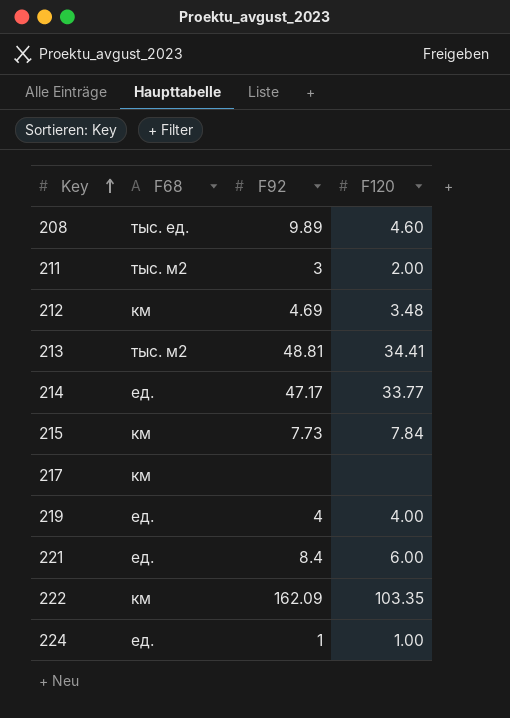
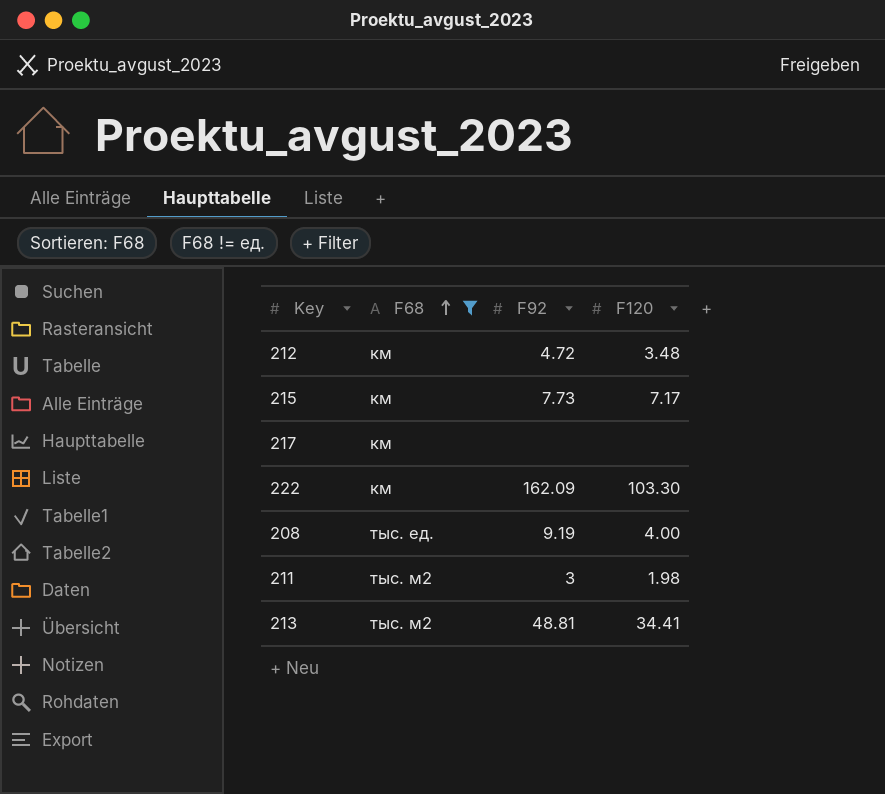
filter: none -> F68 != ед.
row order: Key ascending -> F68 ascending
212 | F92: 4.69 -> 4.72
215 | F120: 7.84 -> 7.17
222 | F120: 103.35 -> 103.30
208 | F92: 9.89 -> 9.19
208 | F120: 4.60 -> 4.00
211 | F120: 2.00 -> 1.98

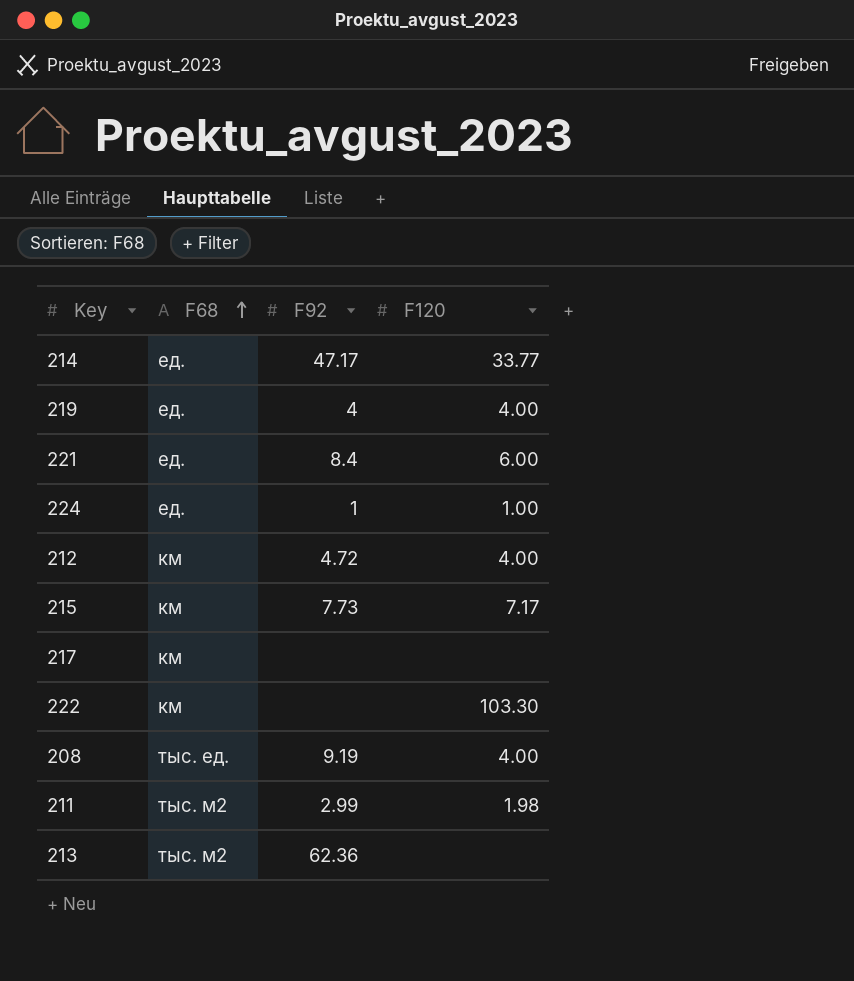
filter: F68 != ед. -> none
212 | F120: 3.48 -> 4.00
222 | F92: 162.09 -> none
211 | F92: 3 -> 2.99
213 | F92: 48.81 -> 62.36
213 | F120: 34.41 -> none

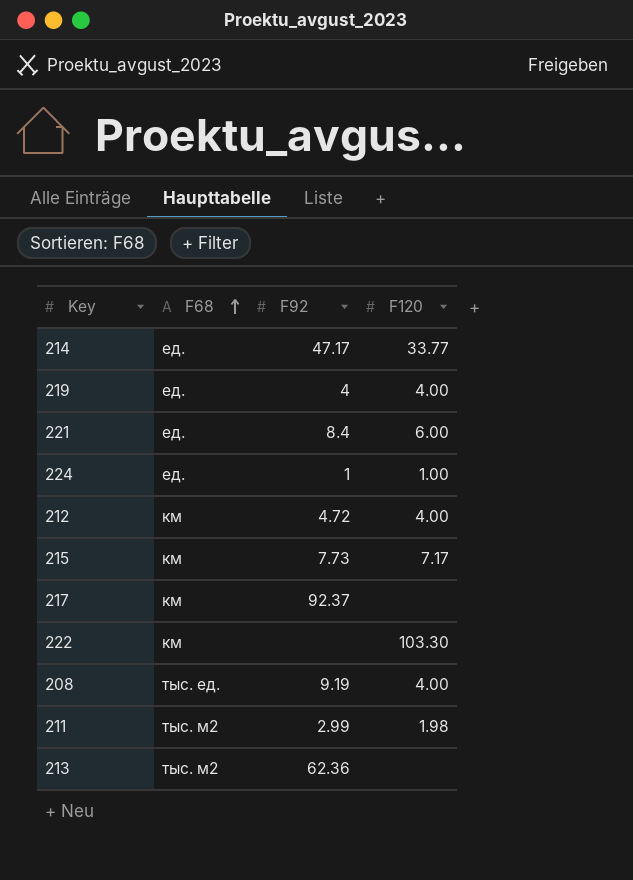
217 | F92: none -> 92.37

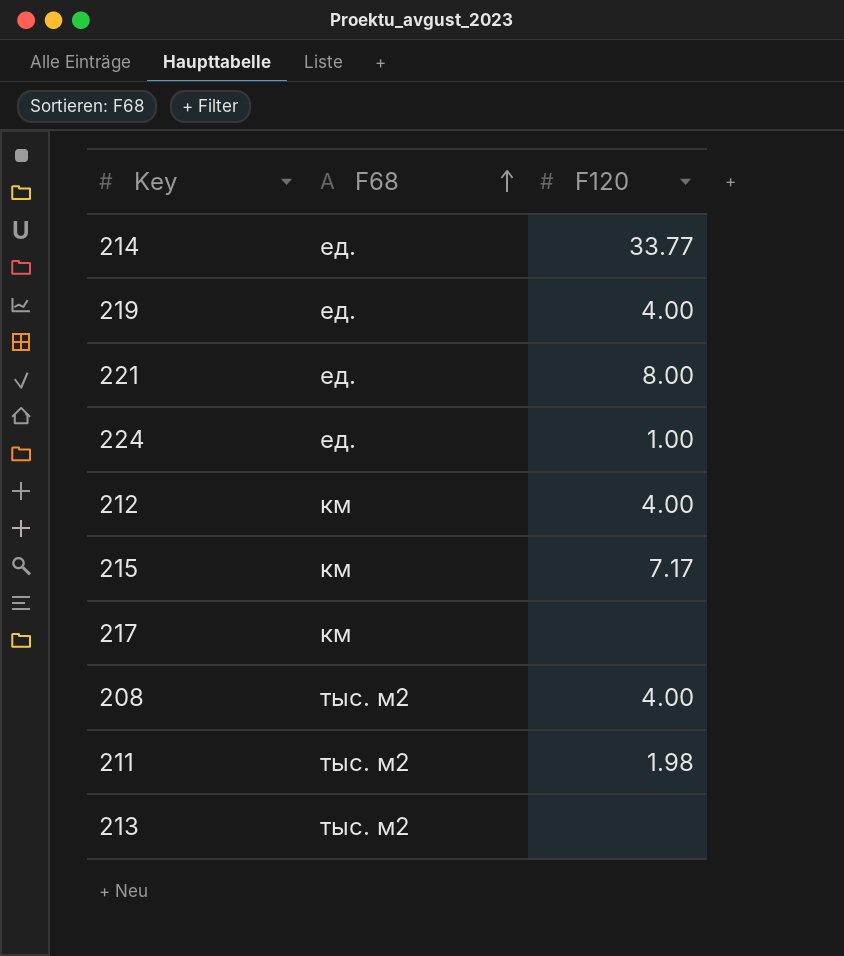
column F92 | position: 3 -> none
row 222: км | none | 103.30 -> none
221 | F120: 6.00 -> 8.00
208 | F68: тыс. ед. -> тыс. м2

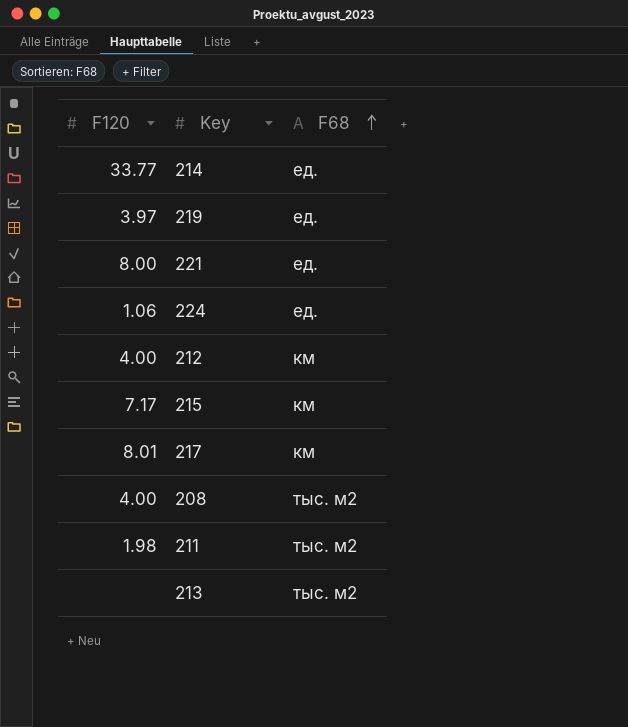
column F120 | position: 3 -> 1
219 | F120: 4.00 -> 3.97
224 | F120: 1.00 -> 1.06
217 | F120: none -> 8.01

